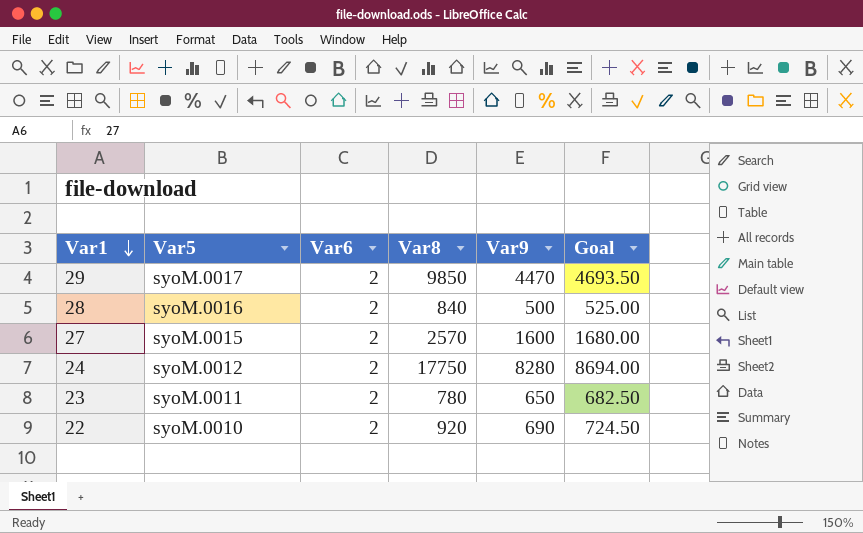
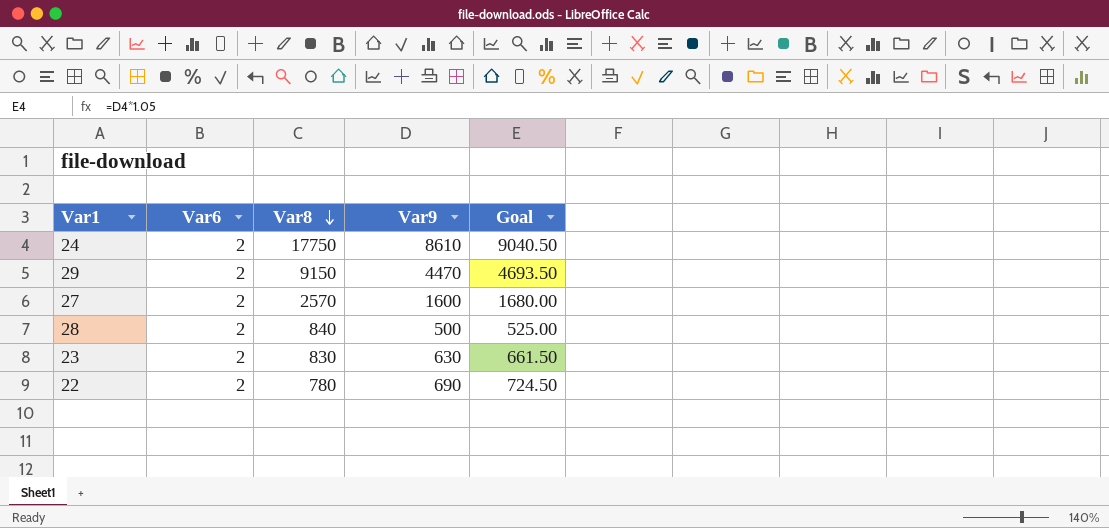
row order: Var1 descending -> Var8 descending
column Var5 | position: 2 -> none
24 | Var9: 8280 -> 8610
24 | Goal: 8694.00 -> 9040.50
29 | Var8: 9850 -> 9150
23 | Var8: 780 -> 830
23 | Var9: 650 -> 630
23 | Goal: 682.50 -> 661.50
22 | Var8: 920 -> 780

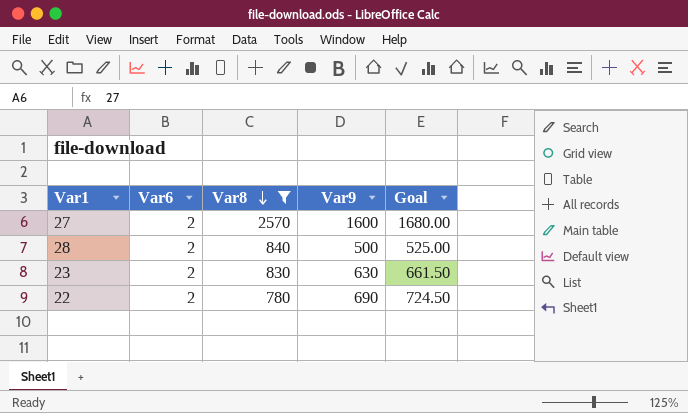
filter: none -> Var8 <= 2570

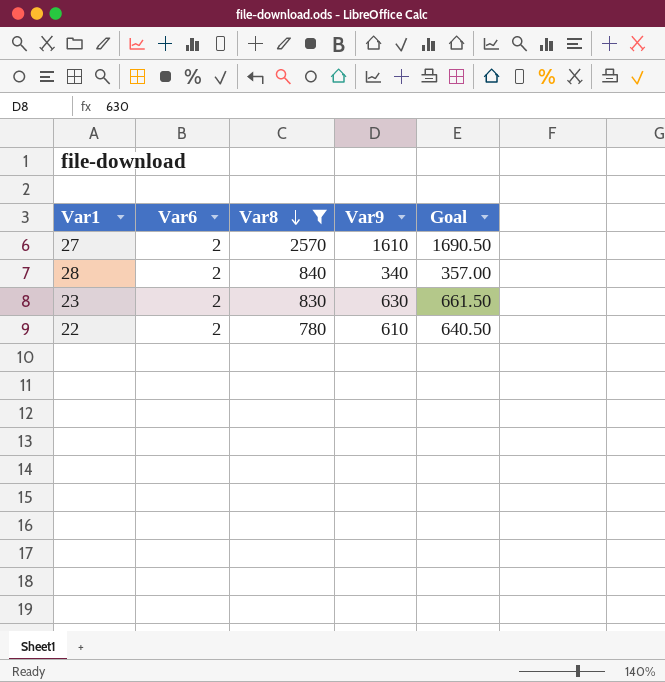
27 | Var9: 1600 -> 1610
27 | Goal: 1680.00 -> 1690.50
28 | Var9: 500 -> 340
28 | Goal: 525.00 -> 357.00
22 | Var9: 690 -> 610
22 | Goal: 724.50 -> 640.50

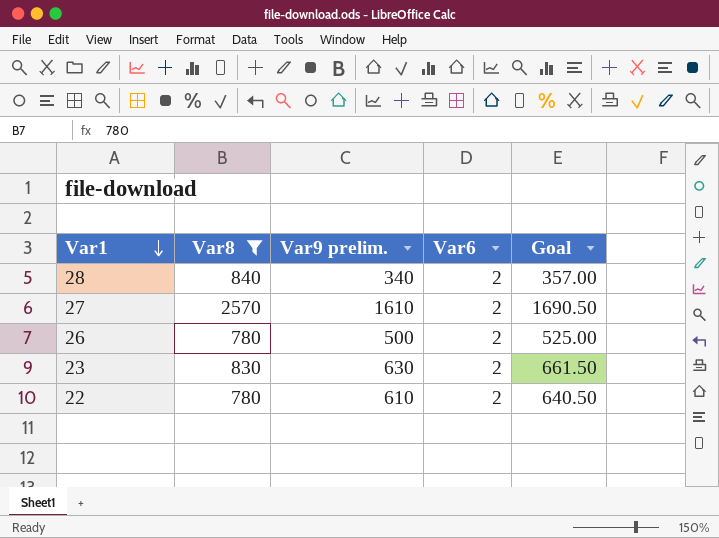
row order: Var8 descending -> Var1 descending
column name: Var9 -> Var9 prelim.
column Var6 | position: 2 -> 4
row 26: none -> 780 | 500 | 2 | 525.00

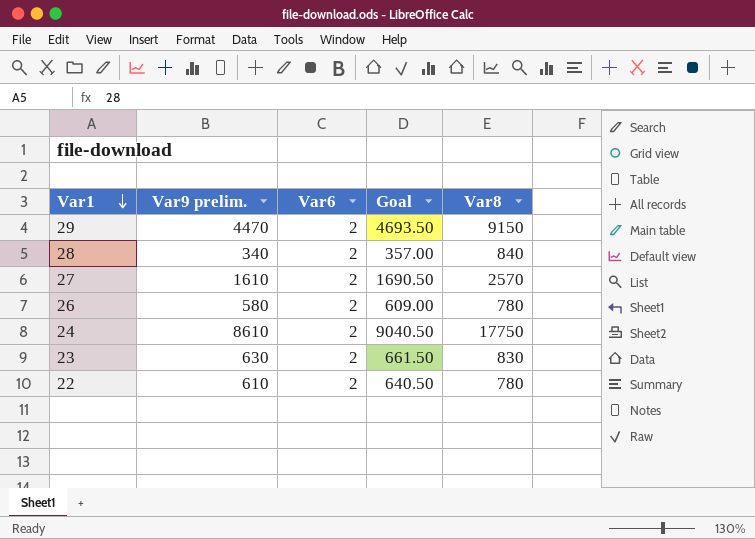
filter: Var8 <= 2570 -> none
column Var8 | position: 2 -> 5
26 | Var9 prelim.: 500 -> 580
26 | Goal: 525.00 -> 609.00

